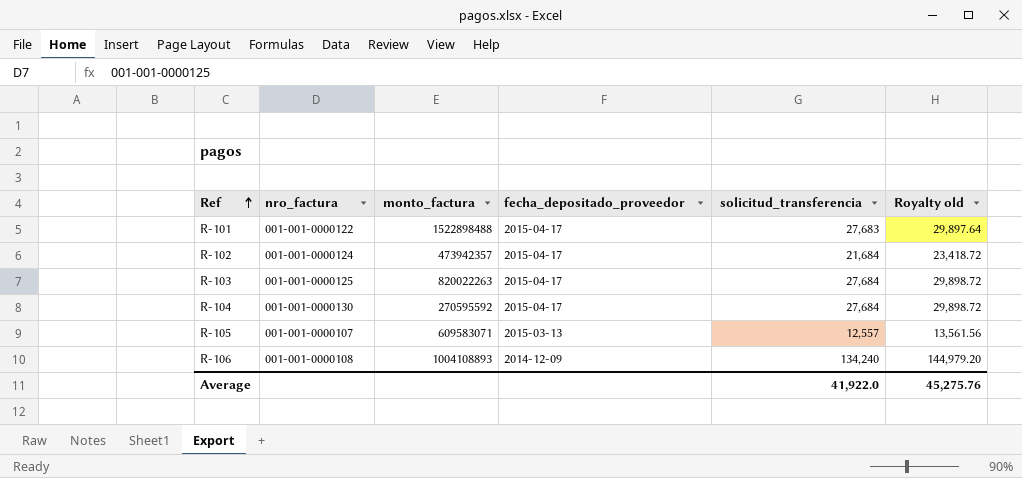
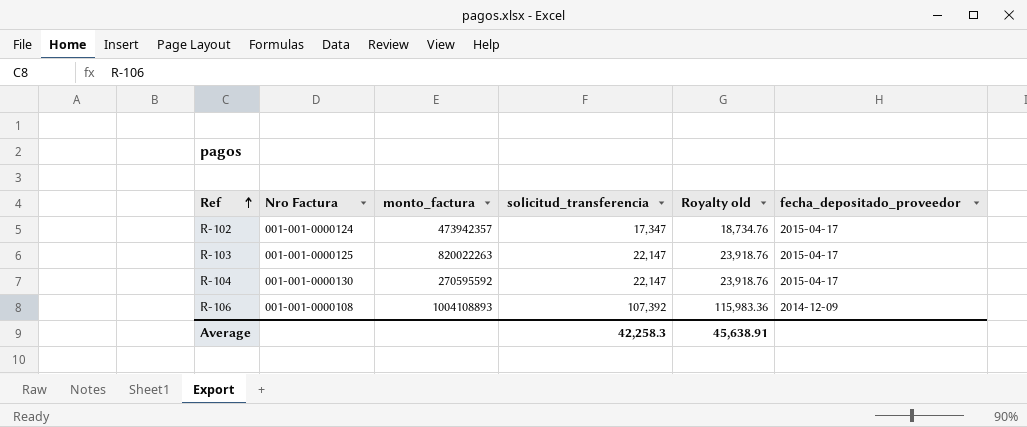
column name: nro_factura -> Nro Factura
column fecha_depositado_proveedor | position: 4 -> 6
row R-101: 001-001-0000122 | 1522898488 | 2015-04-17 | 27,683 | 29,897.64 -> none
row R-105: 001-001-0000107 | 609583071 | 2015-03-13 | 12,557 | 13,561.56 -> none
R-102 | solicitud_transferencia: 21,684 -> 17,347
R-102 | Royalty old: 23,418.72 -> 18,734.76
R-103 | solicitud_transferencia: 27,684 -> 22,147
R-103 | Royalty old: 29,898.72 -> 23,918.76
R-104 | solicitud_transferencia: 27,684 -> 22,147
R-104 | Royalty old: 29,898.72 -> 23,918.76
R-106 | solicitud_transferencia: 134,240 -> 107,392
R-106 | Royalty old: 144,979.20 -> 115,983.36
Average | solicitud_transferencia: 41,922.0 -> 42,258.3
Average | Royalty old: 45,275.76 -> 45,638.91

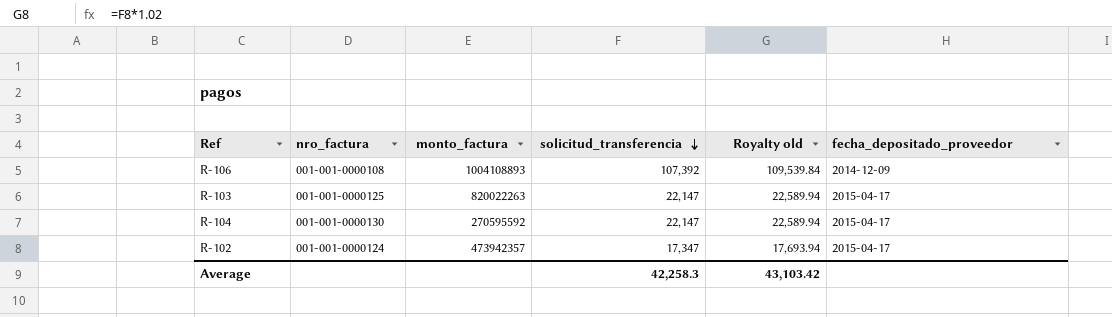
row order: Ref ascending -> solicitud_transferencia descending
column name: Nro Factura -> nro_factura
column Royalty old | formula: [solicitud_transferencia] * 1.08 -> [solicitud_transferencia] * 1.02
Average | Royalty old: 45,638.91 -> 43,103.42

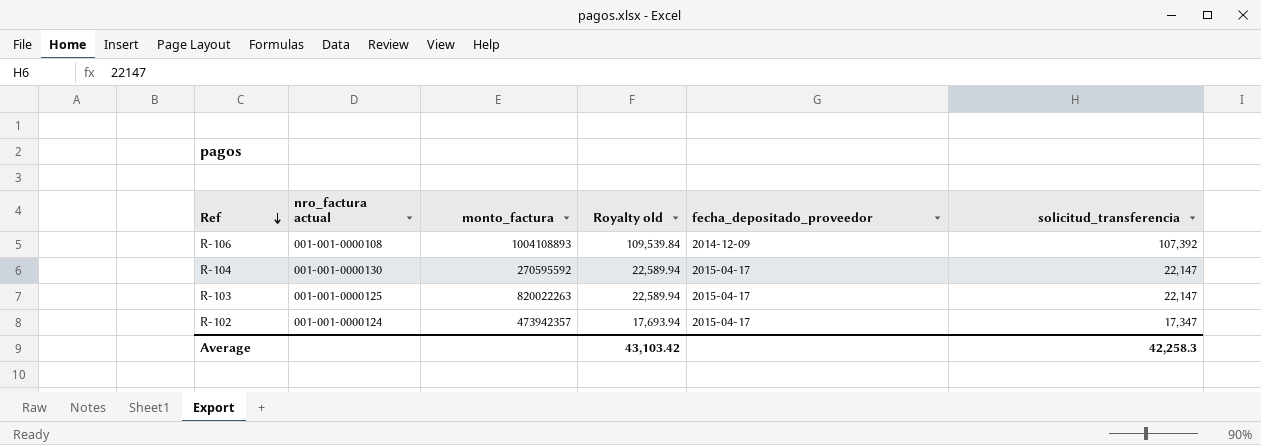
row order: solicitud_transferencia descending -> Ref descending
column name: nro_factura -> nro_factura actual
column solicitud_transferencia | position: 4 -> 6

